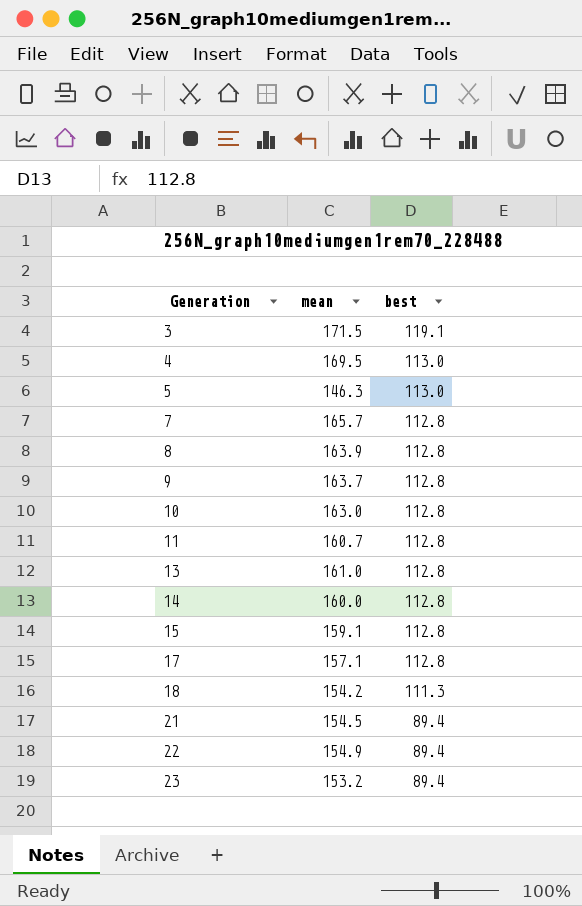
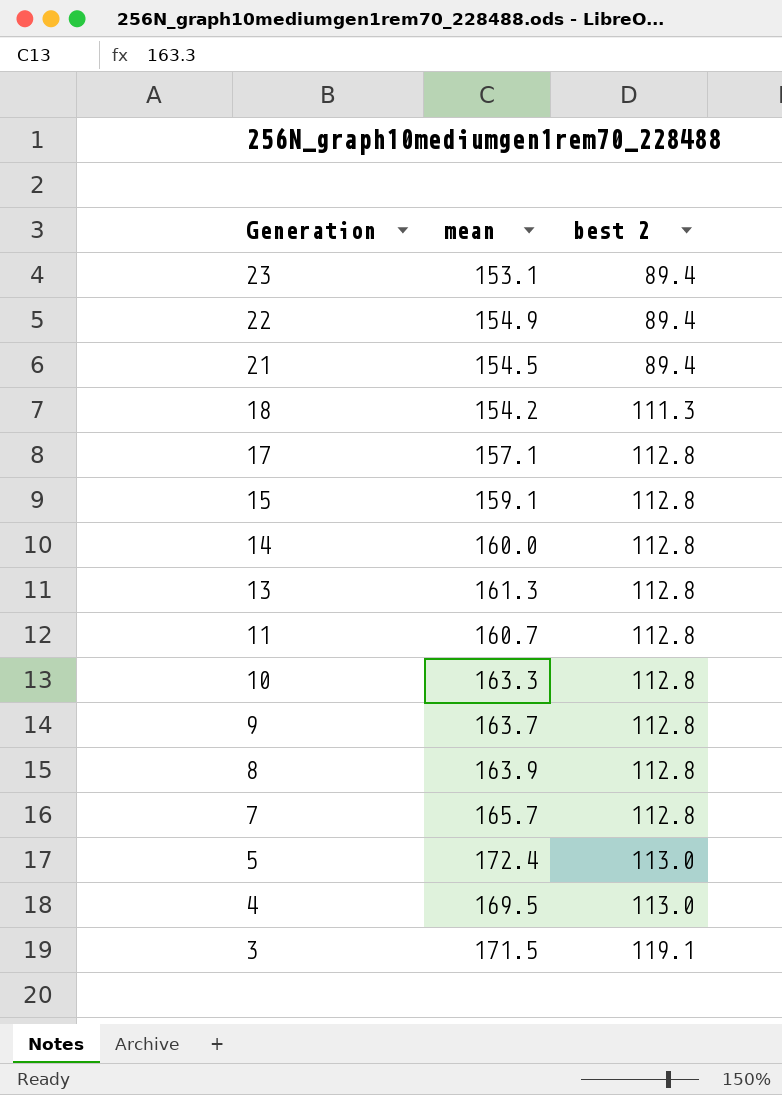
row order: Generation ascending -> Generation descending
column name: best -> best 2
23 | mean: 153.2 -> 153.1
13 | mean: 161.0 -> 161.3
10 | mean: 163.0 -> 163.3
5 | mean: 146.3 -> 172.4

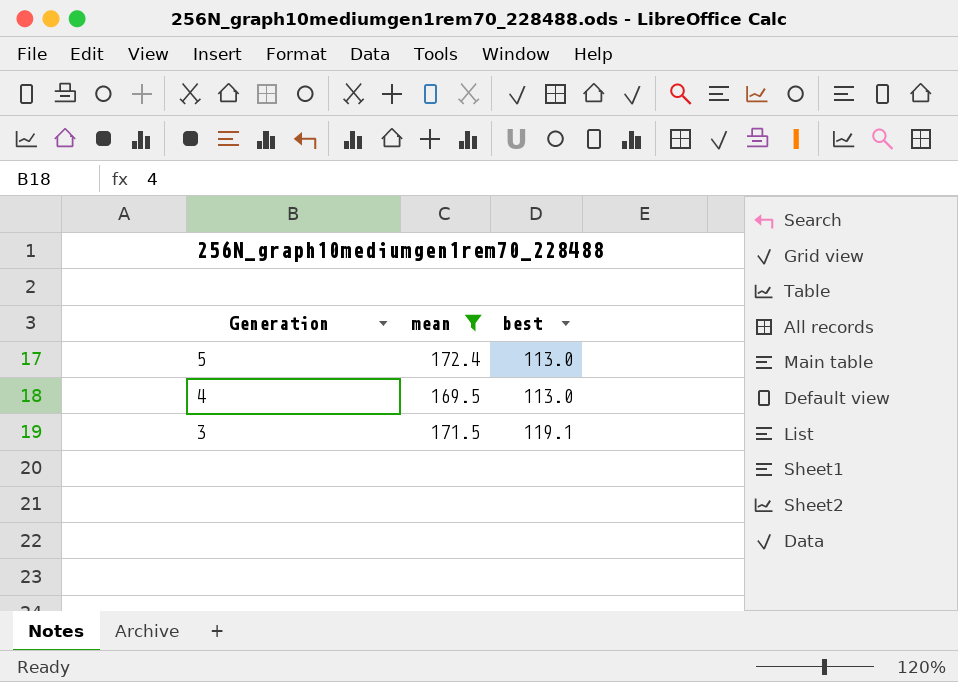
filter: none -> mean >= 169.5
column name: best 2 -> best

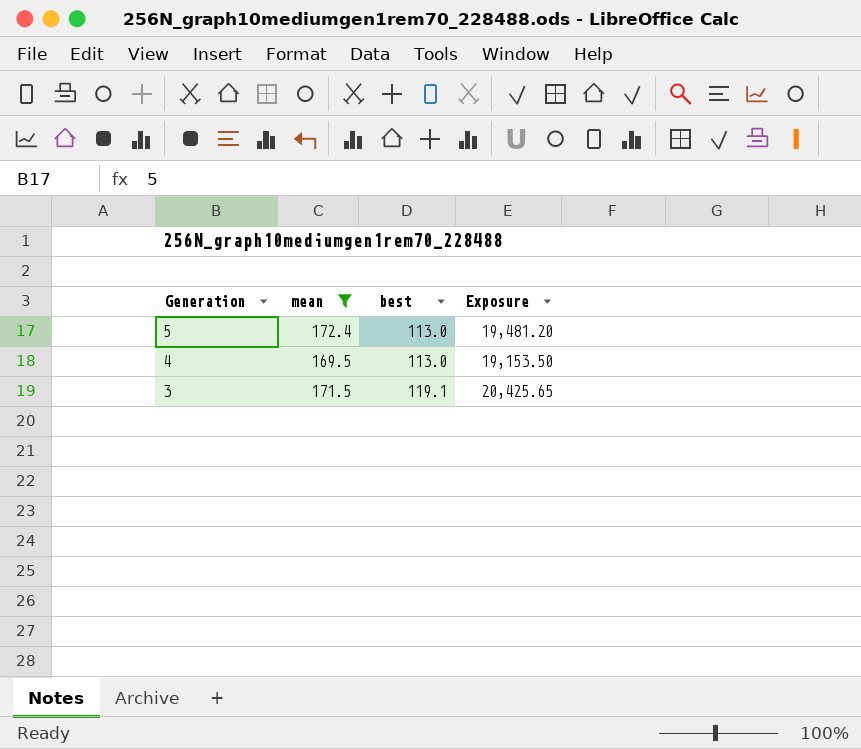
column Exposure | formula: none -> [mean] * [best]

